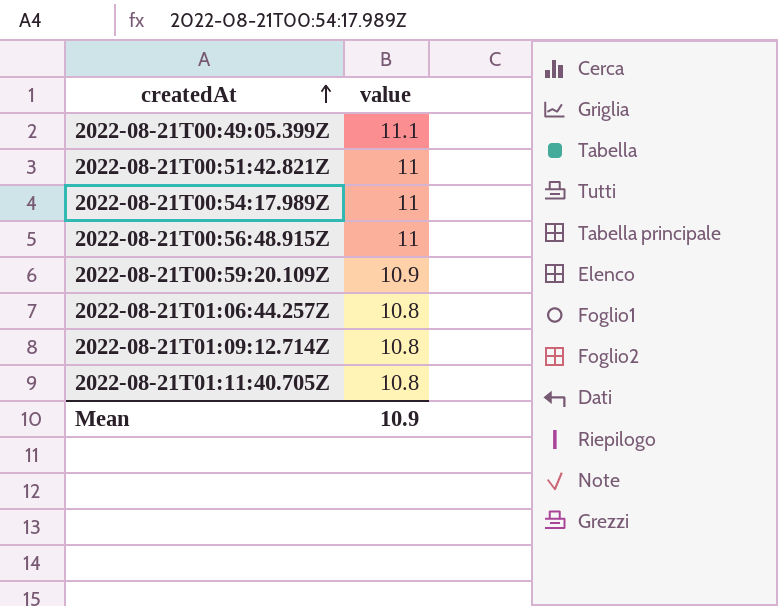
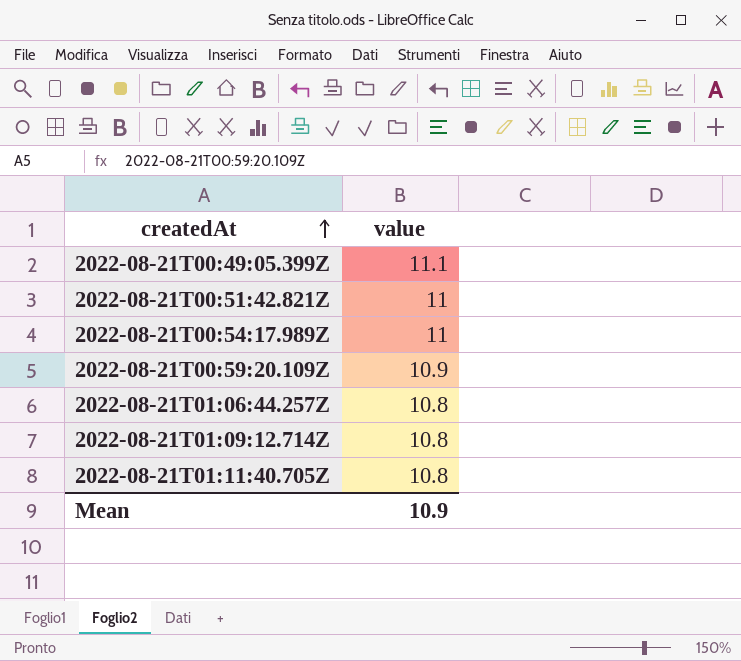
row 2022-08-21T00:56:48.915Z: 11 -> none

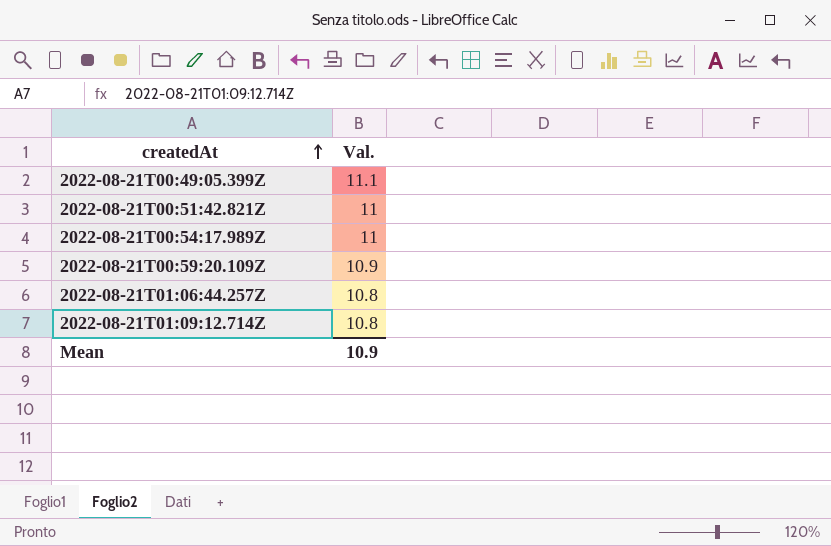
column name: value -> Val.
row 2022-08-21T01:11:40.705Z: 10.8 -> none

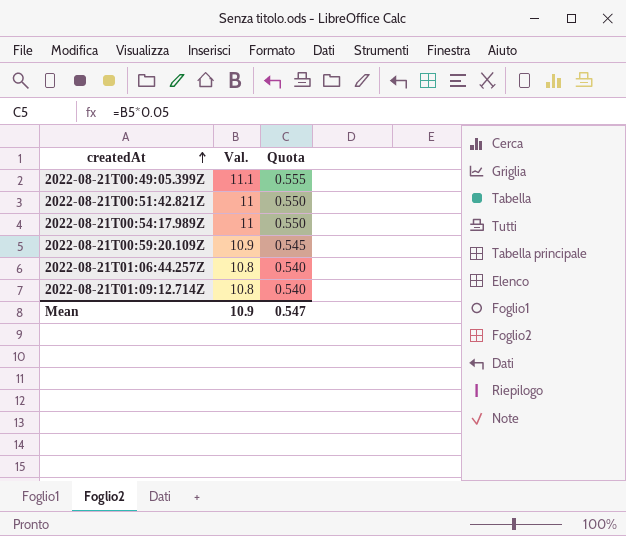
column Quota | formula: none -> [Val.] * 0.05

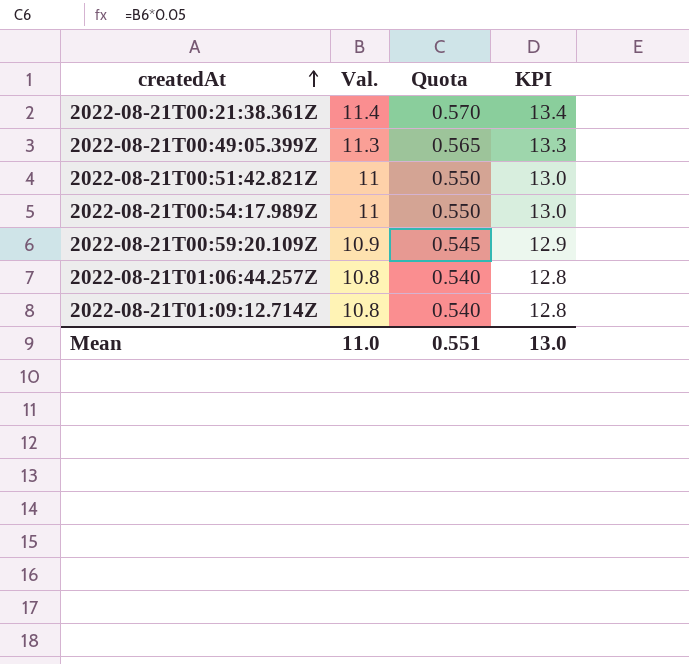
column KPI | formula: none -> [Val.] + 2
row 2022-08-21T00:21:38.361Z: none -> 11.4 | 0.570 | 13.4
2022-08-21T00:49:05.399Z | Val.: 11.1 -> 11.3
2022-08-21T00:49:05.399Z | Quota: 0.555 -> 0.565
Mean | Val.: 10.9 -> 11.0
Mean | Quota: 0.547 -> 0.551

